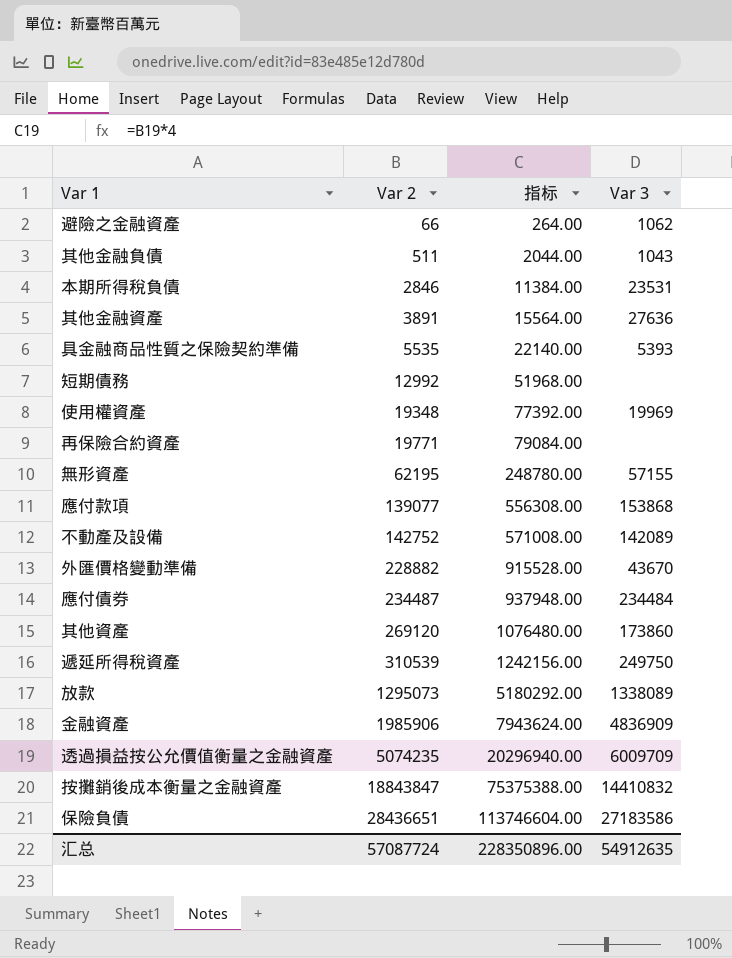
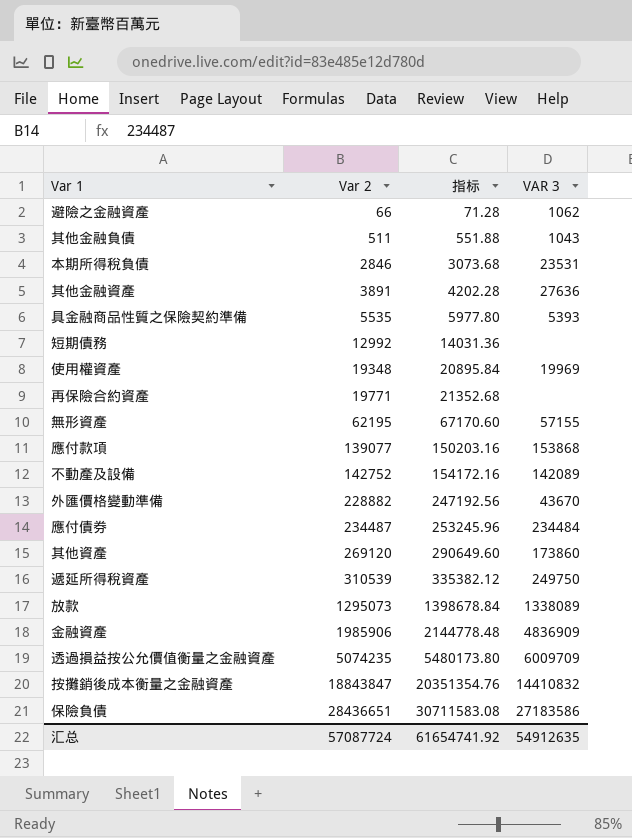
column 指标 | formula: [Var 2] * 4 -> [Var 2] * 1.08
column name: Var 3 -> VAR 3
汇总 | 指标: 228350896.00 -> 61654741.92

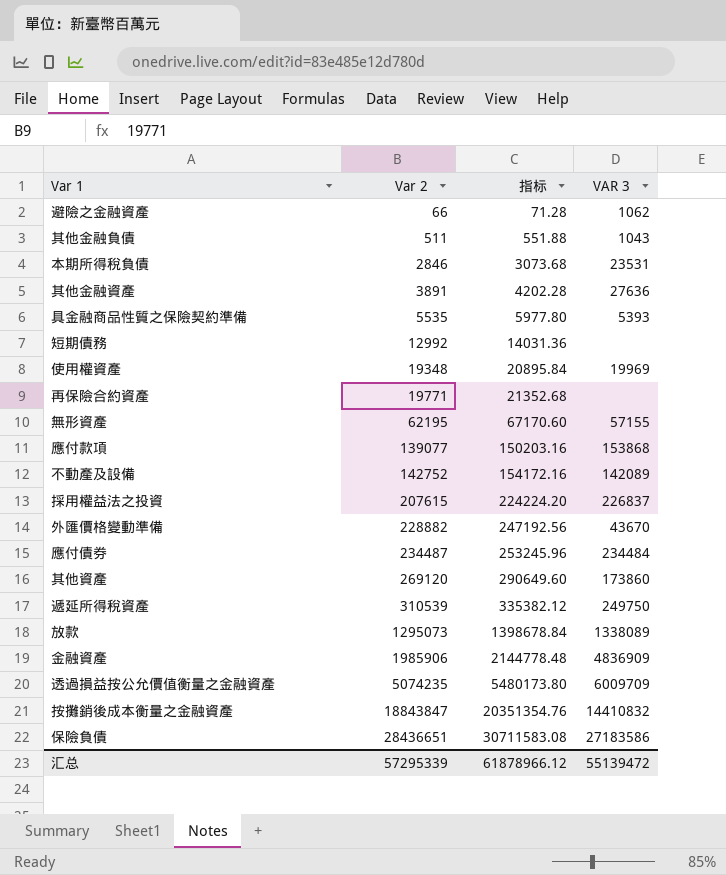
row 採用權益法之投資: none -> 207615 | 224224.20 | 226837
汇总 | Var 2: 57087724 -> 57295339
汇总 | 指标: 61654741.92 -> 61878966.12
汇总 | VAR 3: 54912635 -> 55139472

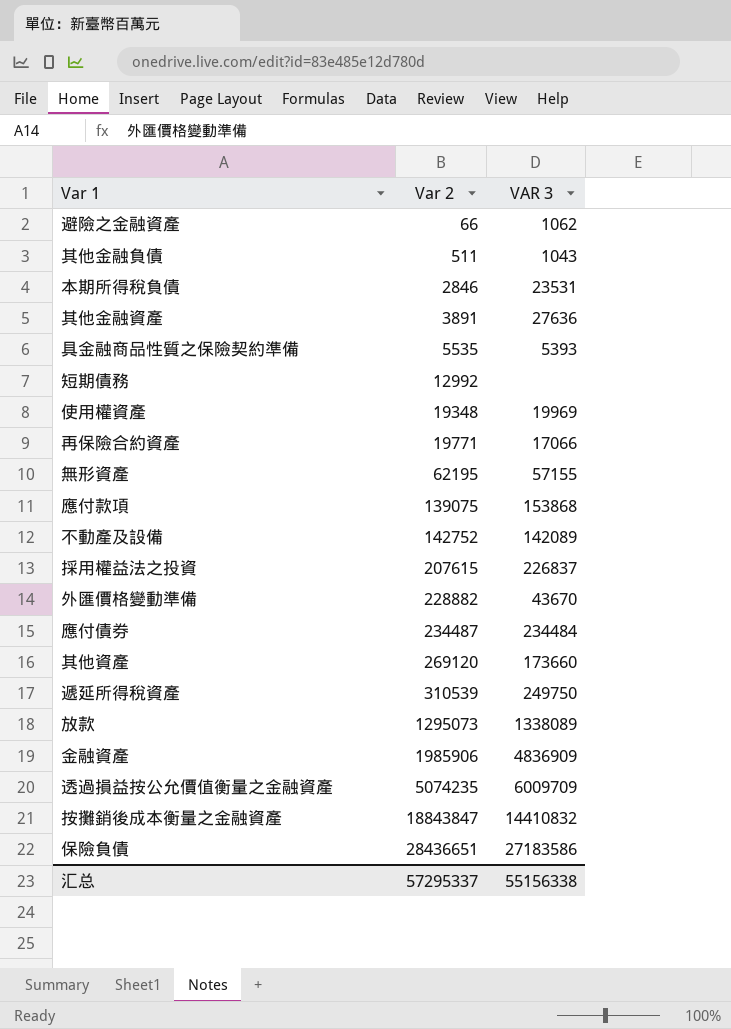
column 指标 | formula: [Var 2] * 1.08 -> none
再保險合約資產 | VAR 3: none -> 17066
應付款項 | Var 2: 139077 -> 139075
其他資產 | VAR 3: 173860 -> 173660
汇总 | Var 2: 57295339 -> 57295337
汇总 | VAR 3: 55139472 -> 55156338

